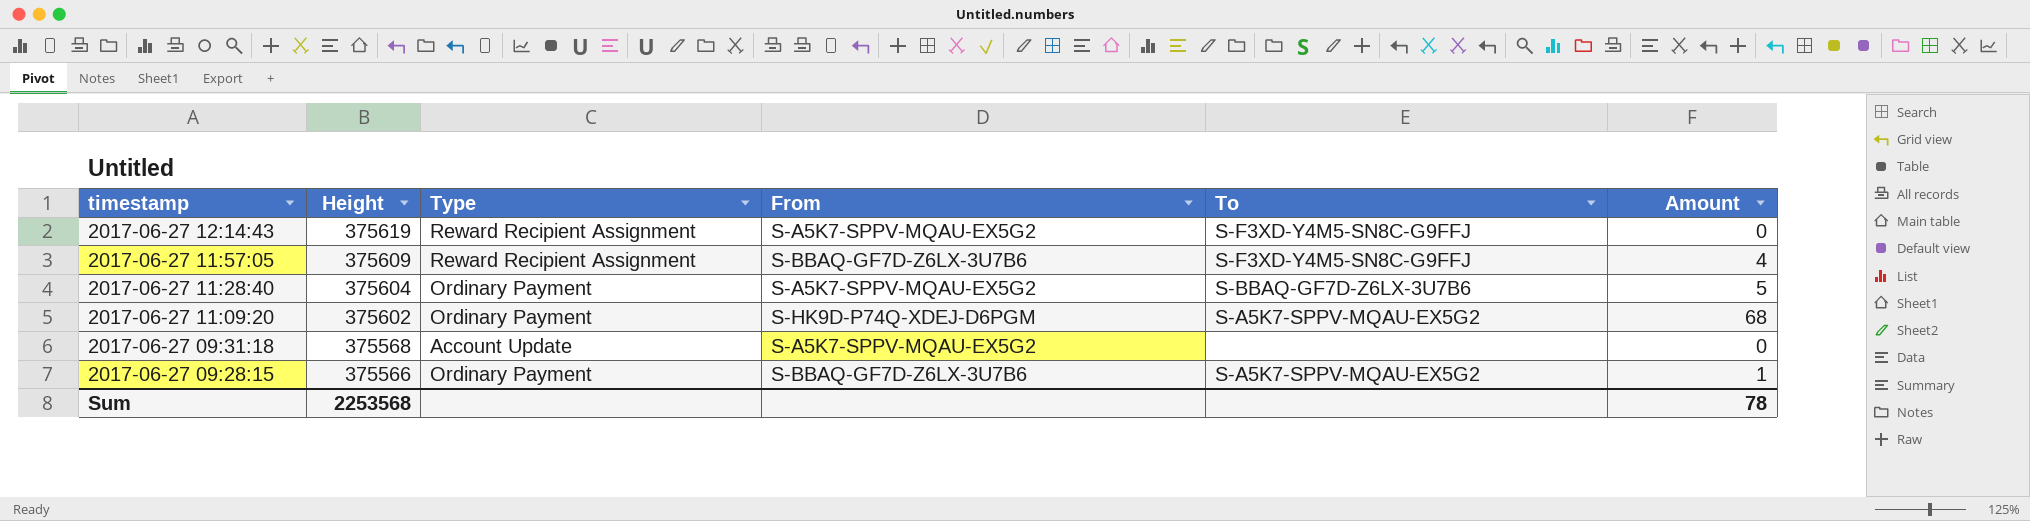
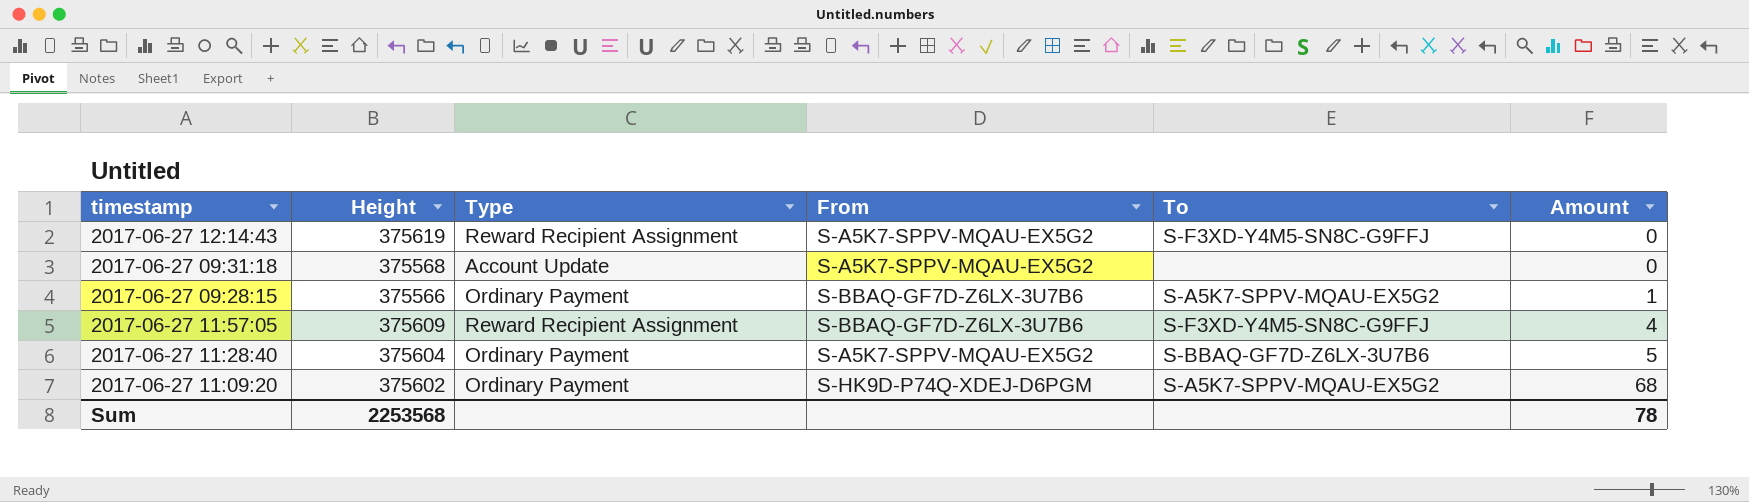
row order: timestamp descending -> Amount ascending

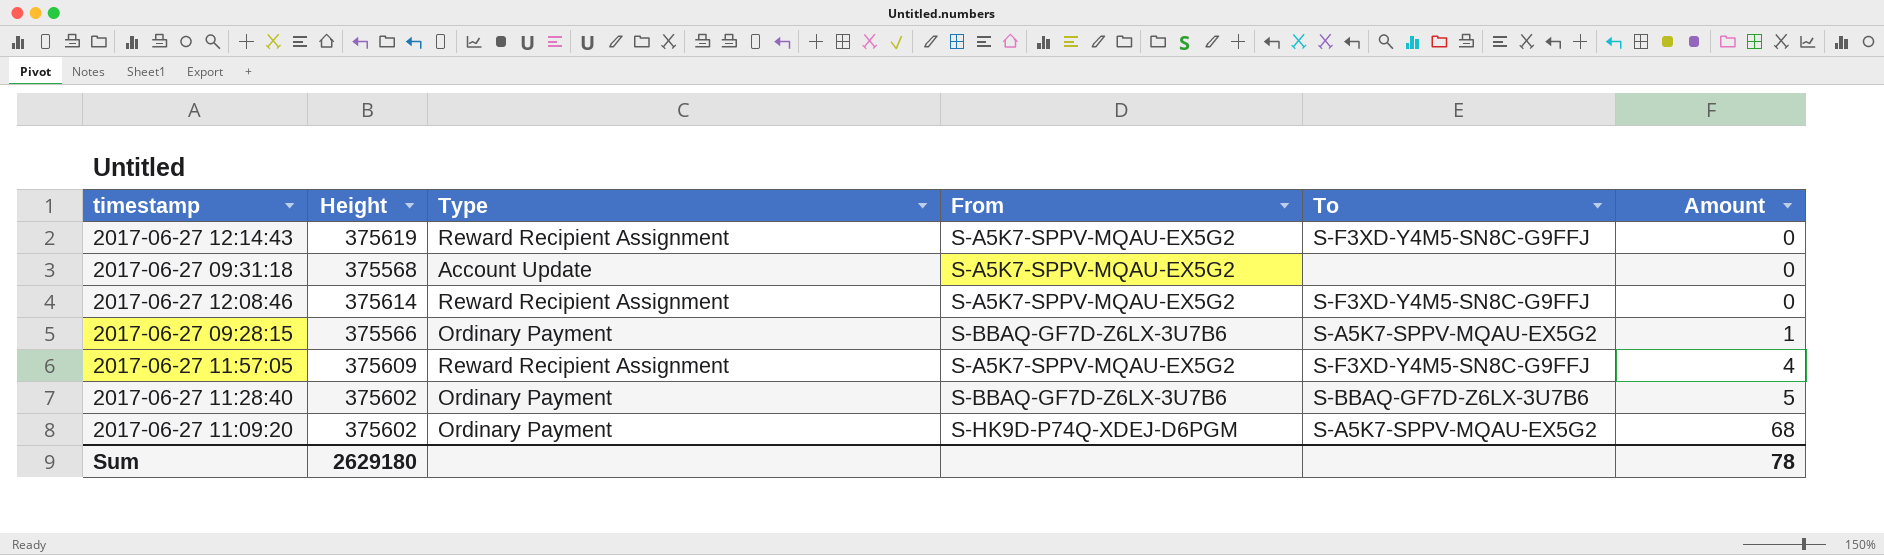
row 2017-06-27 12:08:46: none -> 375614 | Reward Recipient Assignment | S-A5K7-SPPV-MQAU-EX5G2 | S-F3XD-Y4M5-SN8C-G9FFJ | 0
2017-06-27 11:57:05 | From: S-BBAQ-GF7D-Z6LX-3U7B6 -> S-A5K7-SPPV-MQAU-EX5G2
2017-06-27 11:28:40 | Height: 375604 -> 375602
2017-06-27 11:28:40 | From: S-A5K7-SPPV-MQAU-EX5G2 -> S-BBAQ-GF7D-Z6LX-3U7B6
Sum | Height: 2253568 -> 2629180

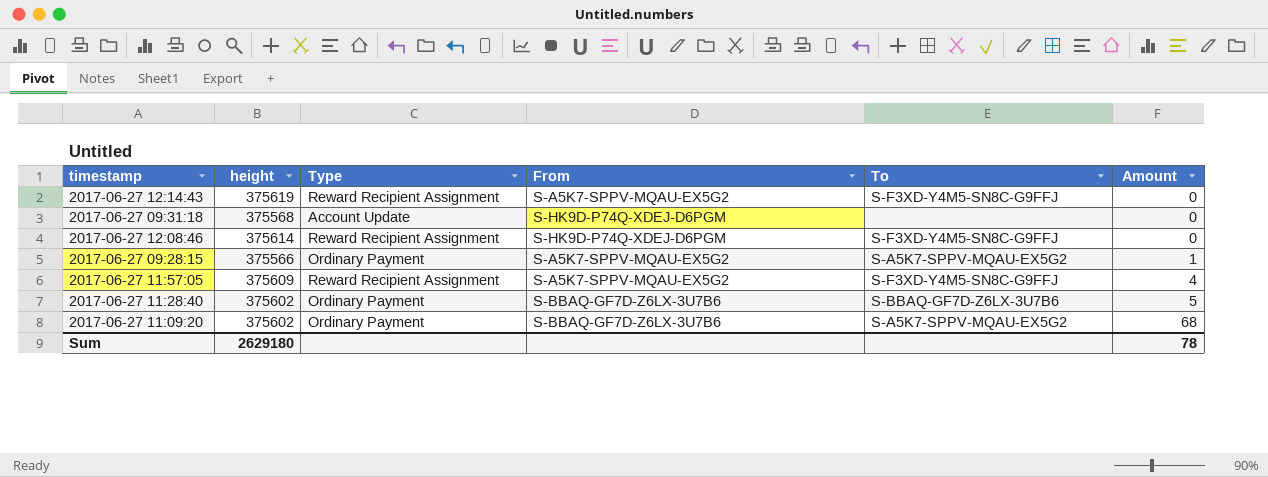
column name: Height -> height
2017-06-27 09:31:18 | From: S-A5K7-SPPV-MQAU-EX5G2 -> S-HK9D-P74Q-XDEJ-D6PGM
2017-06-27 12:08:46 | From: S-A5K7-SPPV-MQAU-EX5G2 -> S-HK9D-P74Q-XDEJ-D6PGM
2017-06-27 09:28:15 | From: S-BBAQ-GF7D-Z6LX-3U7B6 -> S-A5K7-SPPV-MQAU-EX5G2
2017-06-27 11:09:20 | From: S-HK9D-P74Q-XDEJ-D6PGM -> S-BBAQ-GF7D-Z6LX-3U7B6

